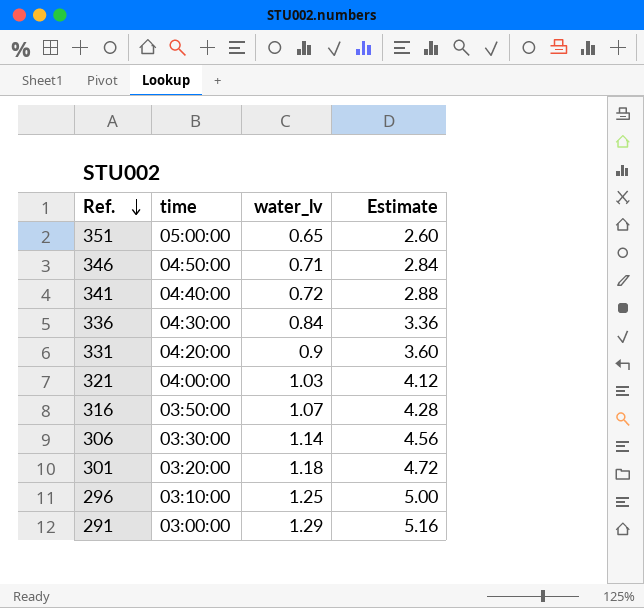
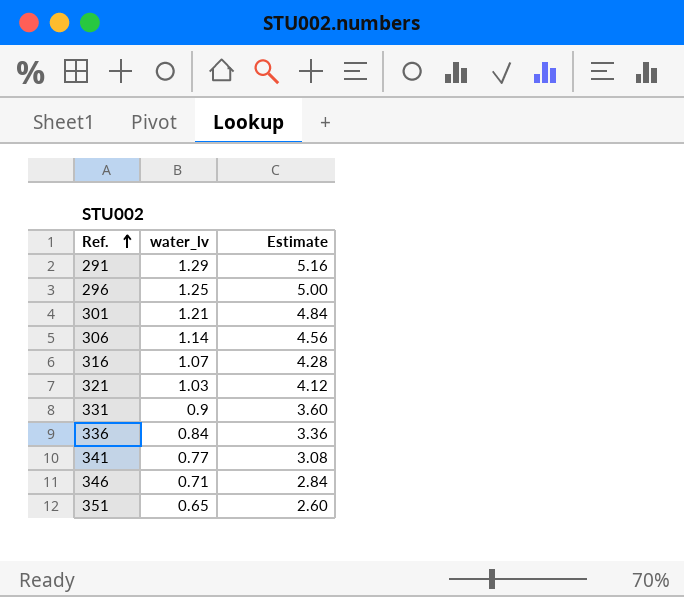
row order: Ref. descending -> Ref. ascending
column time | position: 2 -> none
301 | water_lv: 1.18 -> 1.21
301 | Estimate: 4.72 -> 4.84
341 | water_lv: 0.72 -> 0.77
341 | Estimate: 2.88 -> 3.08

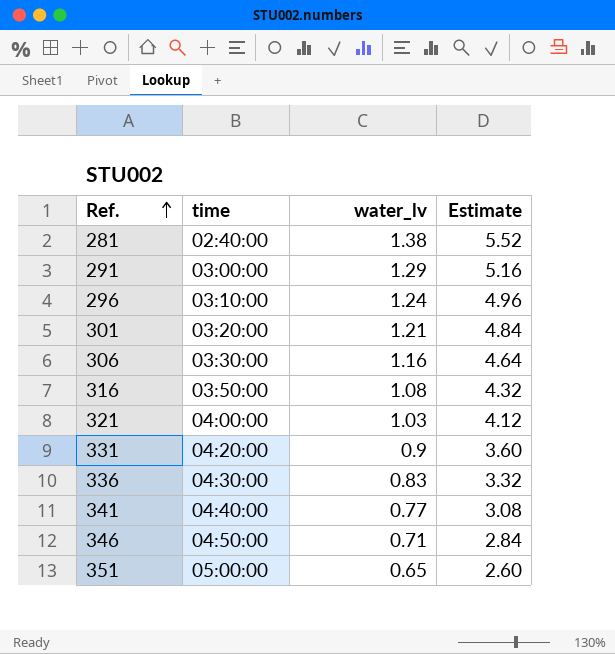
column time | position: none -> 2
row 281: none -> 02:40:00 | 1.38 | 5.52
296 | water_lv: 1.25 -> 1.24
296 | Estimate: 5.00 -> 4.96
306 | water_lv: 1.14 -> 1.16
306 | Estimate: 4.56 -> 4.64
316 | water_lv: 1.07 -> 1.08
316 | Estimate: 4.28 -> 4.32
336 | water_lv: 0.84 -> 0.83
336 | Estimate: 3.36 -> 3.32

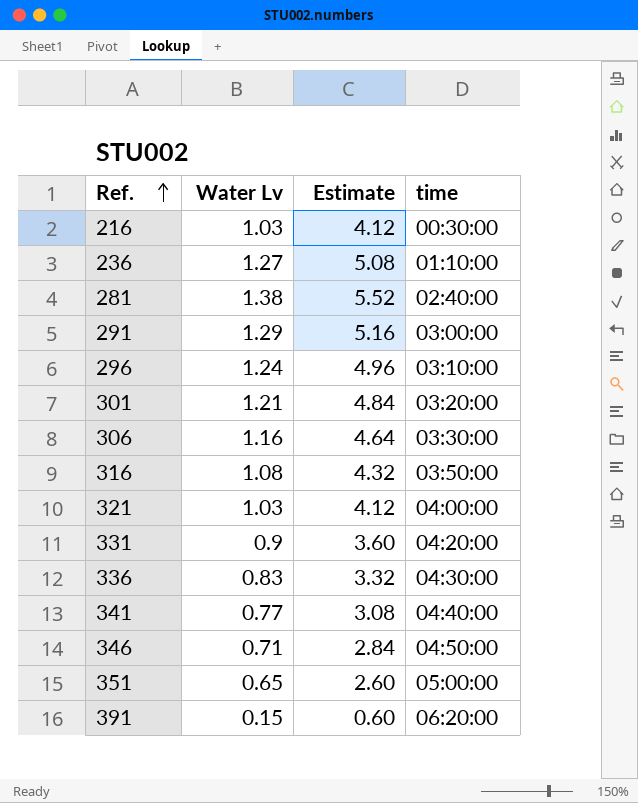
column name: water_lv -> Water Lv
column time | position: 2 -> 4
row 216: none -> 1.03 | 4.12 | 00:30:00
row 236: none -> 1.27 | 5.08 | 01:10:00
row 391: none -> 0.15 | 0.60 | 06:20:00

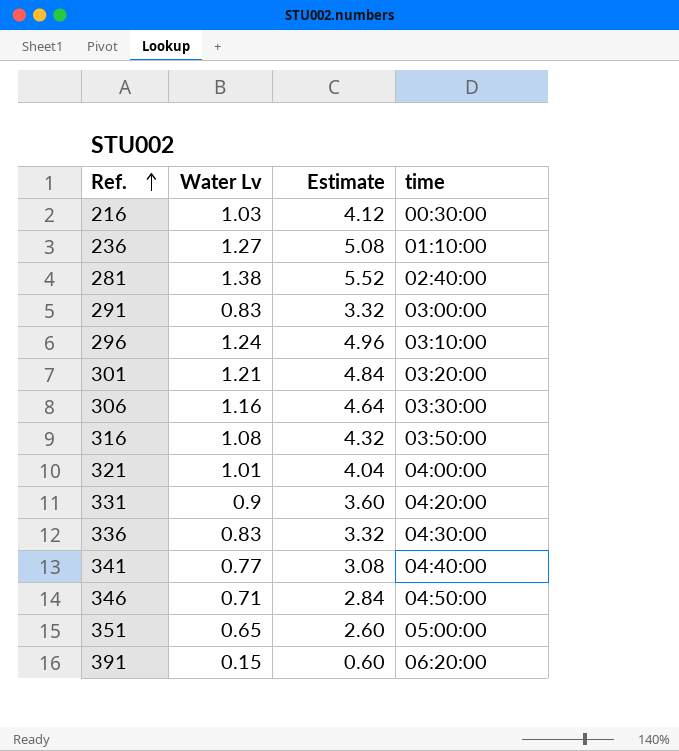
291 | Water Lv: 1.29 -> 0.83
291 | Estimate: 5.16 -> 3.32
321 | Water Lv: 1.03 -> 1.01
321 | Estimate: 4.12 -> 4.04

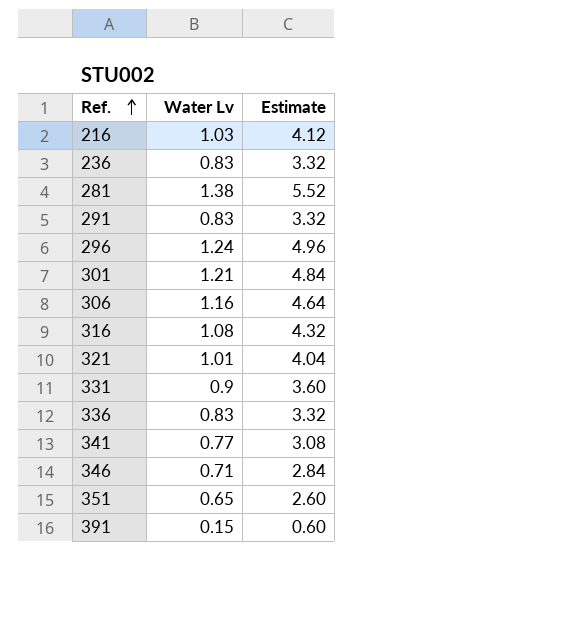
column time | position: 4 -> none
236 | Water Lv: 1.27 -> 0.83
236 | Estimate: 5.08 -> 3.32

